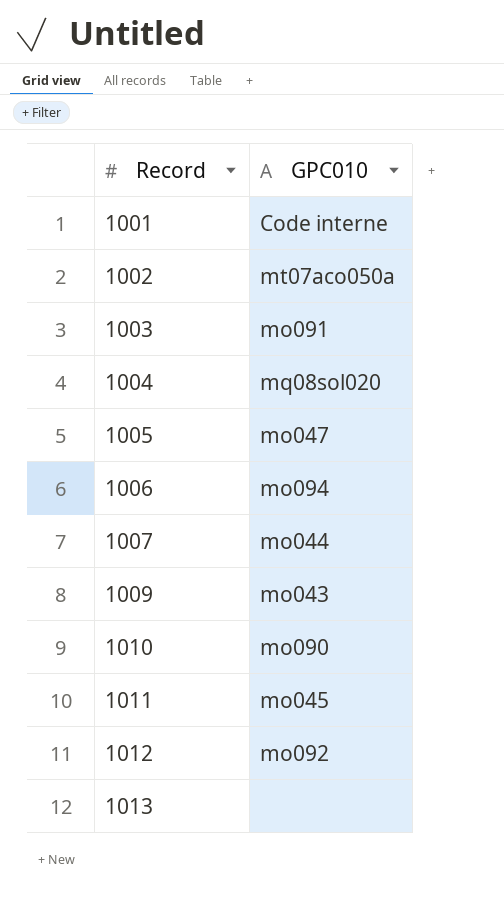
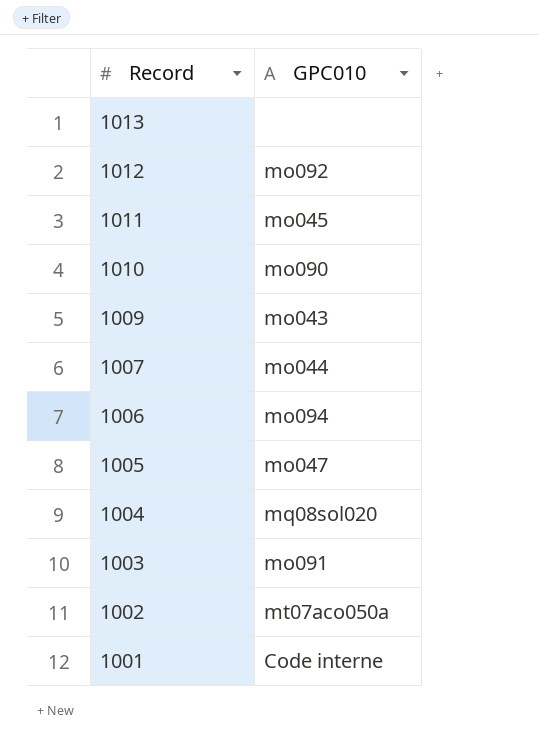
row order: Record ascending -> Record descending

